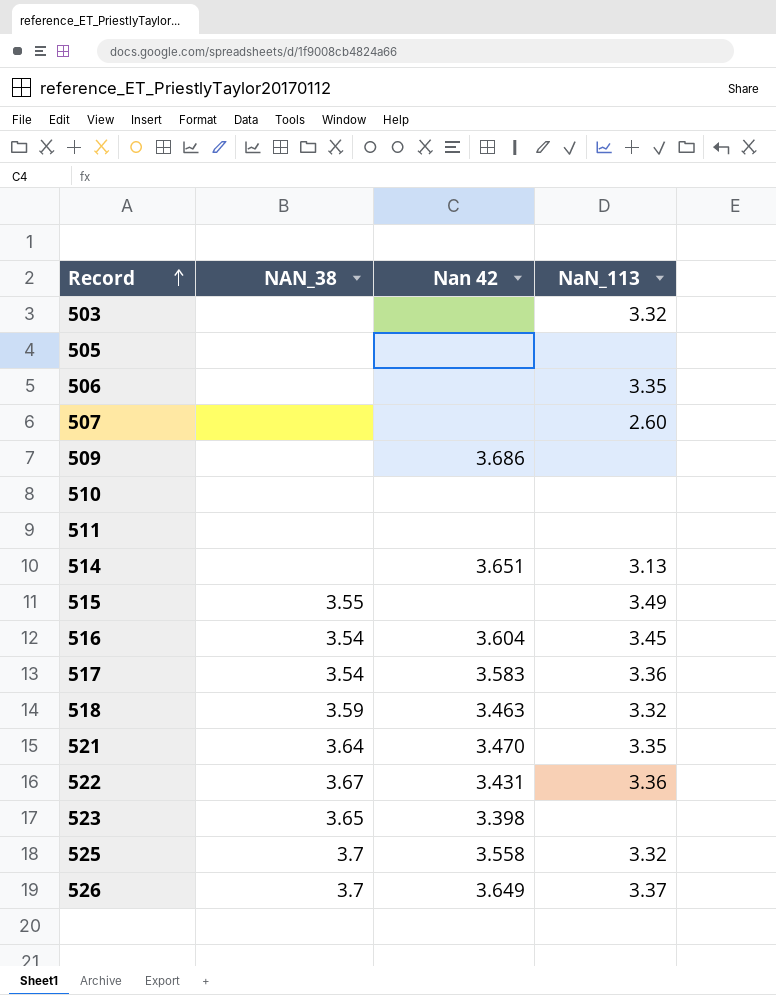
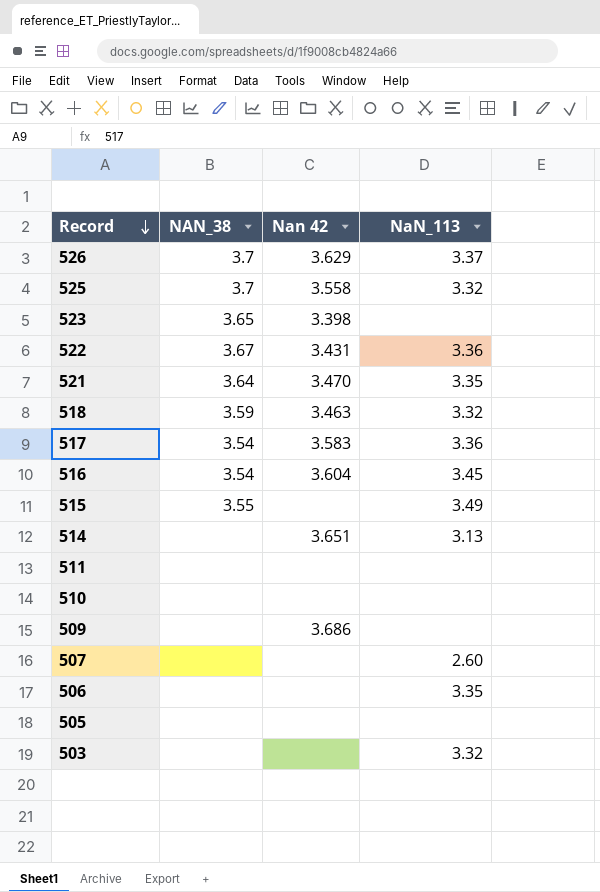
row order: Record ascending -> Record descending
526 | Nan 42: 3.649 -> 3.629

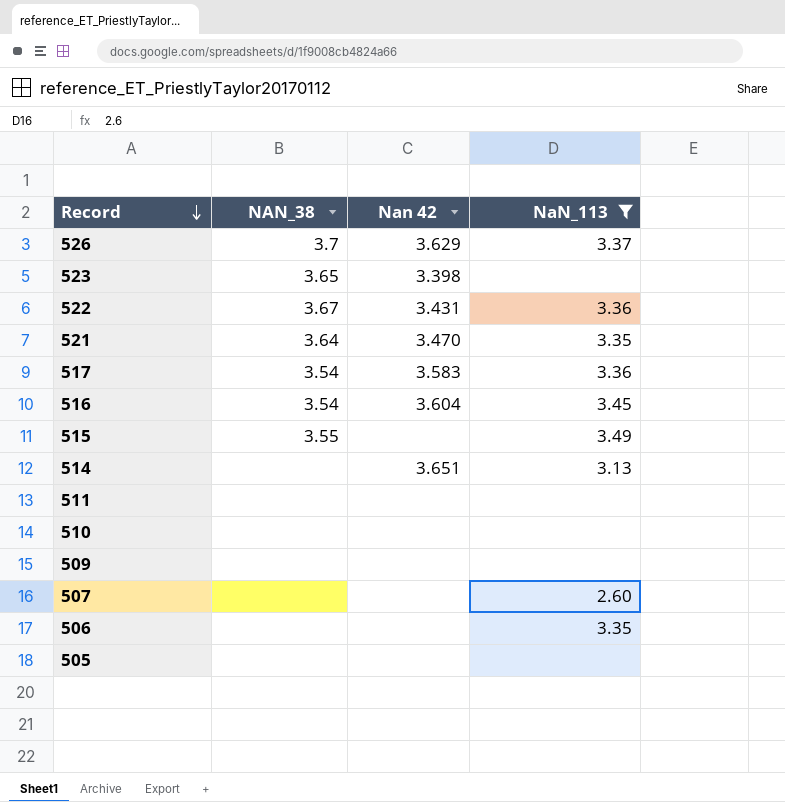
filter: none -> NaN_113 != 3.32
509 | Nan 42: 3.686 -> none

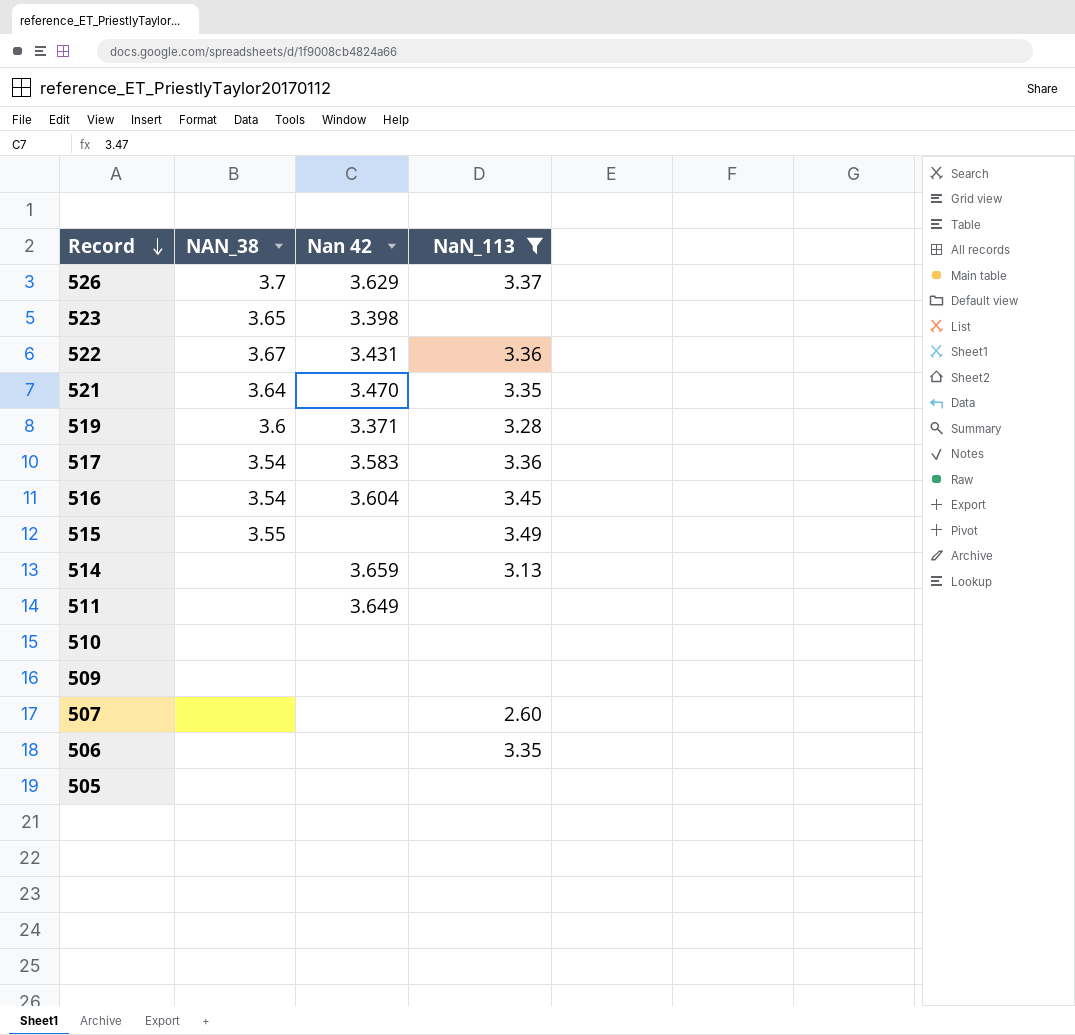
row 519: none -> 3.6 | 3.371 | 3.28
514 | Nan 42: 3.651 -> 3.659
511 | Nan 42: none -> 3.649

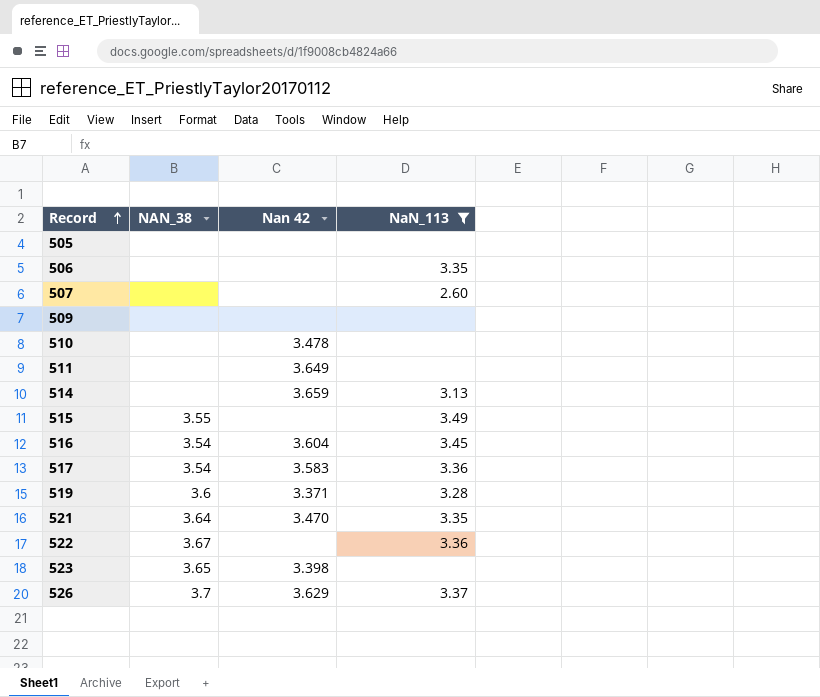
row order: Record descending -> Record ascending
510 | Nan 42: none -> 3.478
522 | Nan 42: 3.431 -> none

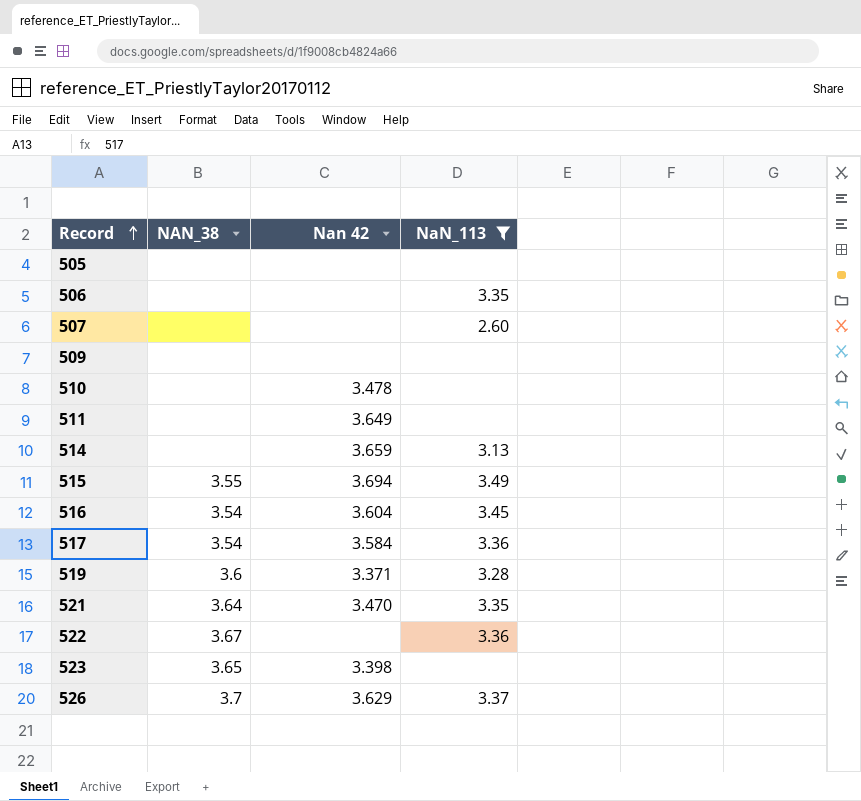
515 | Nan 42: none -> 3.694
517 | Nan 42: 3.583 -> 3.584

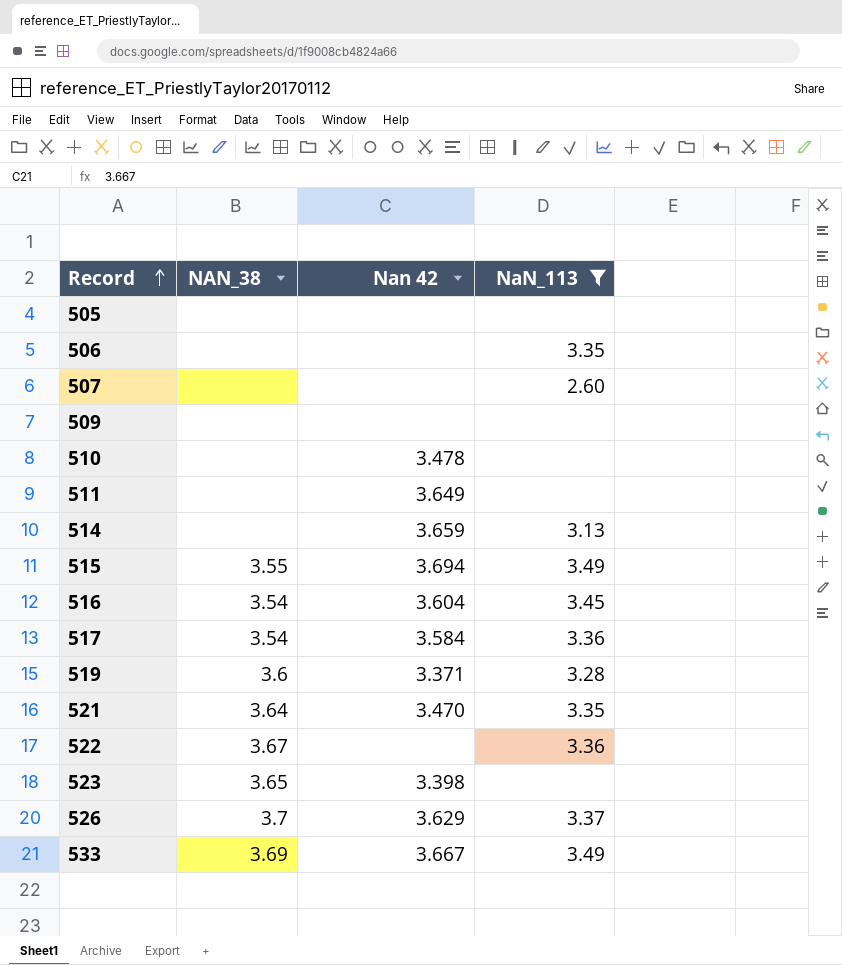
row 533: none -> 3.69 | 3.667 | 3.49

